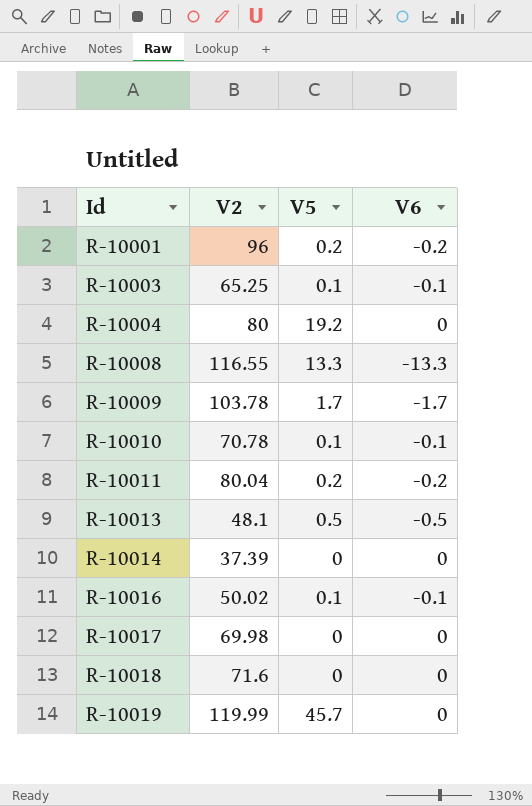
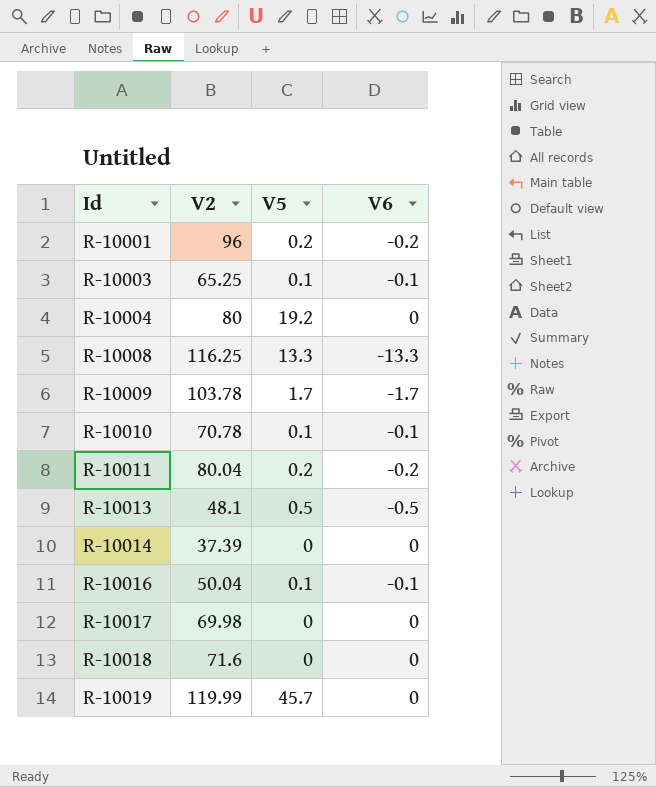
R-10008 | V2: 116.55 -> 116.25
R-10016 | V2: 50.02 -> 50.04

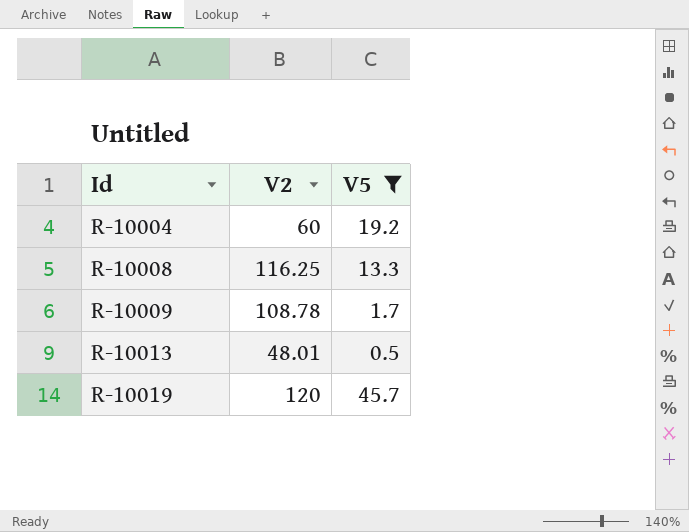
filter: none -> V5 >= 0.5
column V6 | position: 4 -> none
R-10004 | V2: 80 -> 60
R-10009 | V2: 103.78 -> 108.78
R-10013 | V2: 48.1 -> 48.01
R-10019 | V2: 119.99 -> 120

